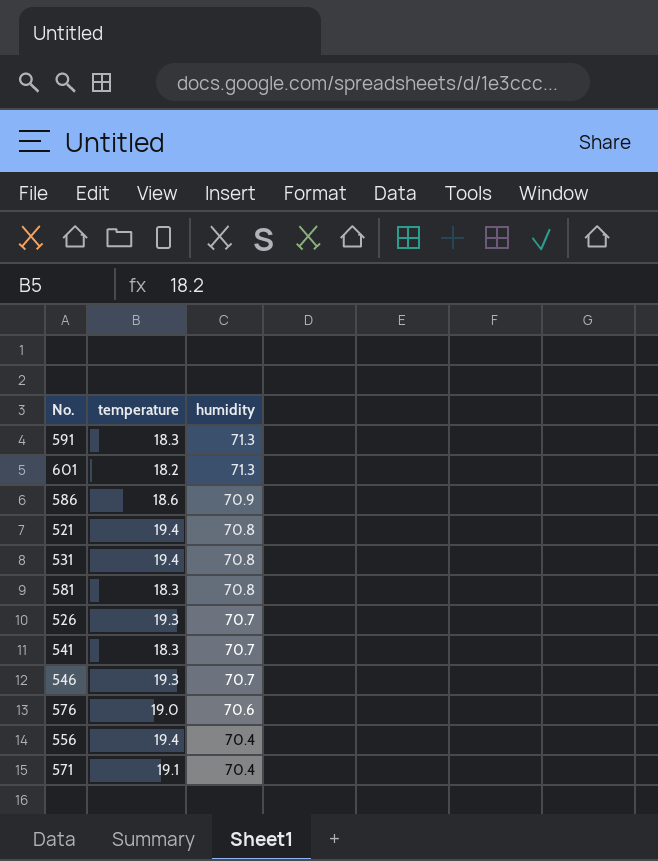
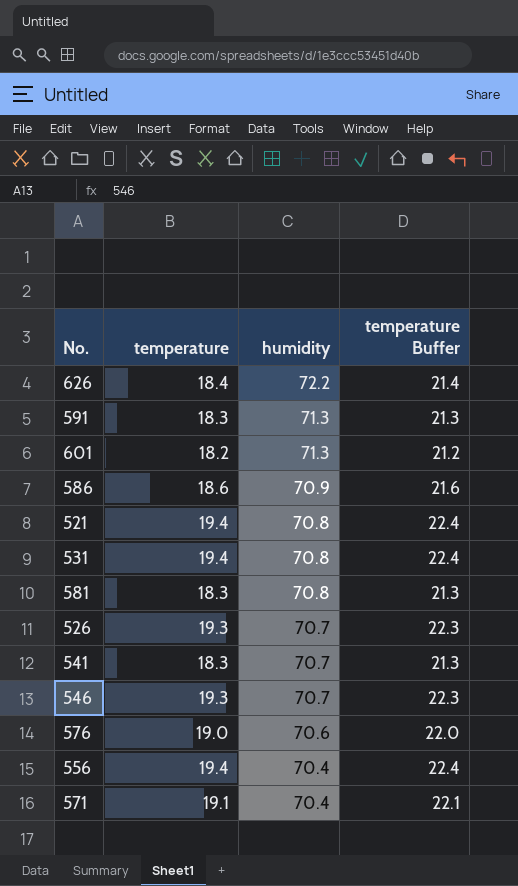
column temperature Buffer | formula: none -> [temperature] + 3
row 626: none -> 18.4 | 72.2 | 21.4

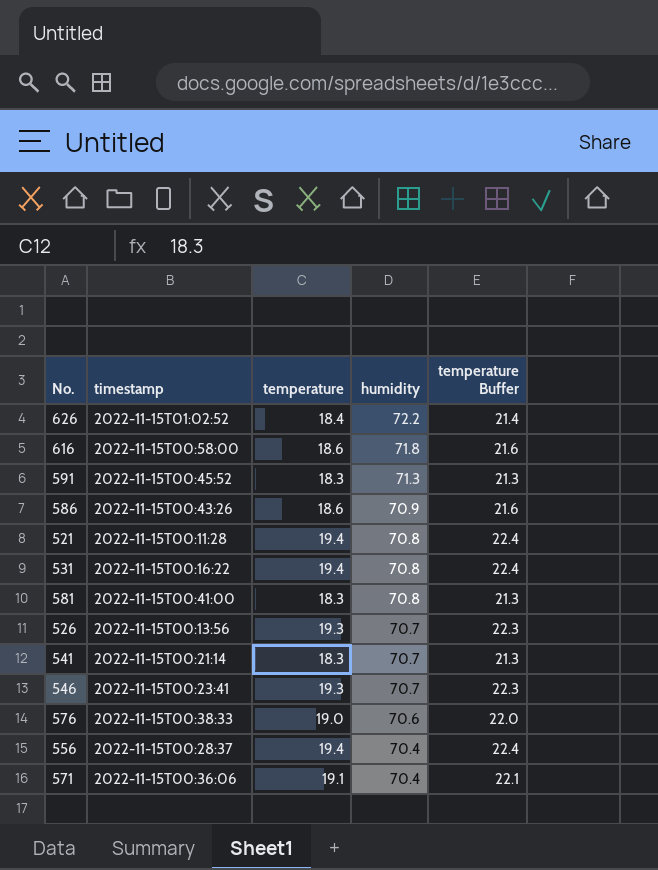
column timestamp | position: none -> 2
row 601: 18.2 | 71.3 | 21.2 -> none
row 616: none -> 2022-11-15T00:58:00 | 18.6 | 71.8 | 21.6

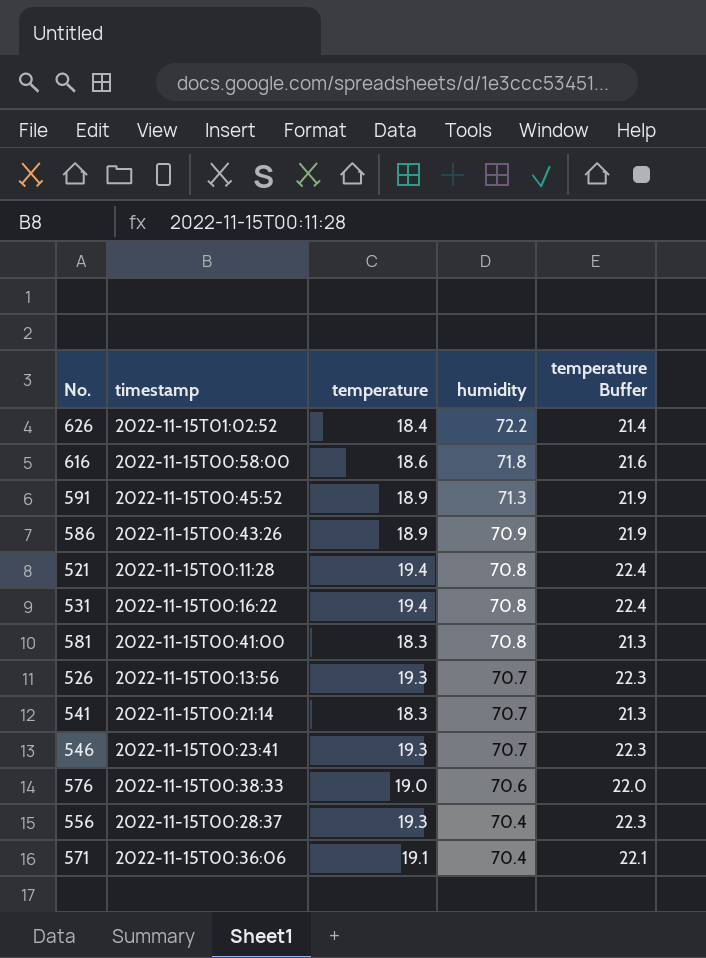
591 | temperature: 18.3 -> 18.9
591 | temperature Buffer: 21.3 -> 21.9
586 | temperature: 18.6 -> 18.9
586 | temperature Buffer: 21.6 -> 21.9
556 | temperature: 19.4 -> 19.3
556 | temperature Buffer: 22.4 -> 22.3

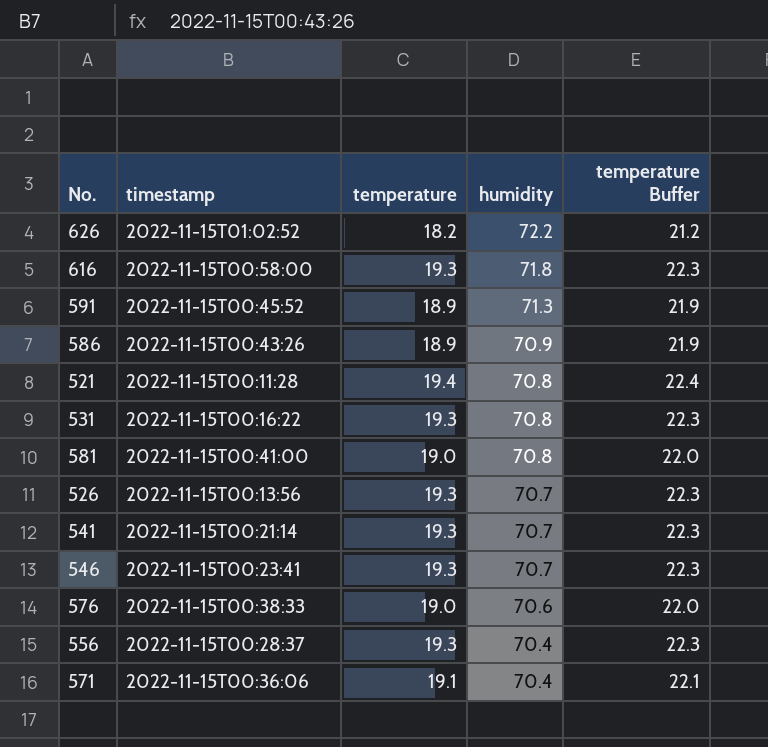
626 | temperature: 18.4 -> 18.2
626 | temperature Buffer: 21.4 -> 21.2
616 | temperature: 18.6 -> 19.3
616 | temperature Buffer: 21.6 -> 22.3
531 | temperature: 19.4 -> 19.3
531 | temperature Buffer: 22.4 -> 22.3
581 | temperature: 18.3 -> 19.0
581 | temperature Buffer: 21.3 -> 22.0
541 | temperature: 18.3 -> 19.3
541 | temperature Buffer: 21.3 -> 22.3

